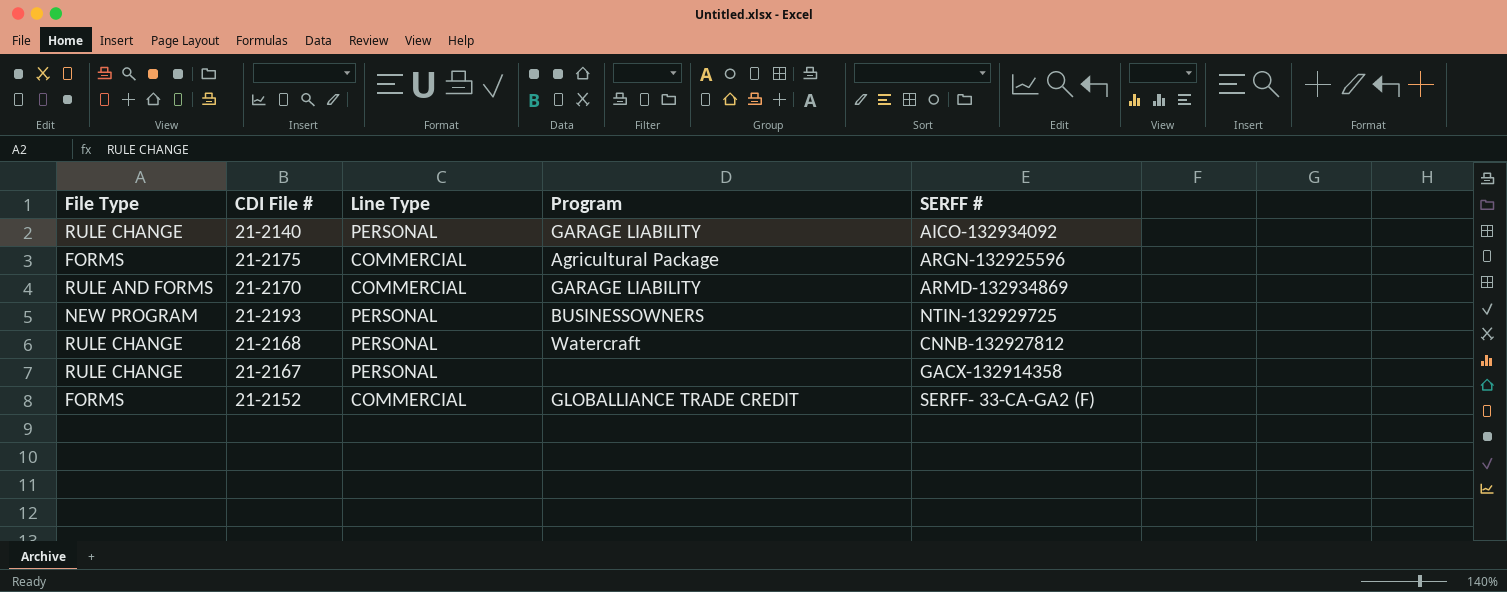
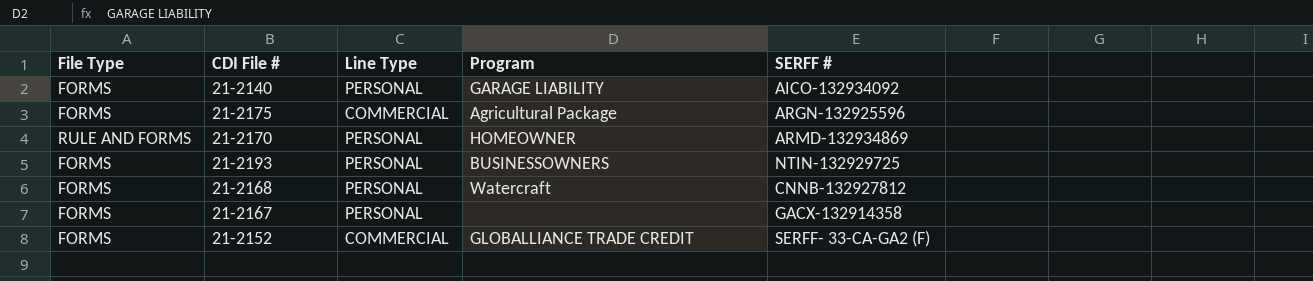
21-2140 | File Type: RULE CHANGE -> FORMS
21-2170 | Line Type: COMMERCIAL -> PERSONAL
21-2170 | Program: GARAGE LIABILITY -> HOMEOWNER
21-2193 | File Type: NEW PROGRAM -> FORMS
21-2168 | File Type: RULE CHANGE -> FORMS
21-2167 | File Type: RULE CHANGE -> FORMS

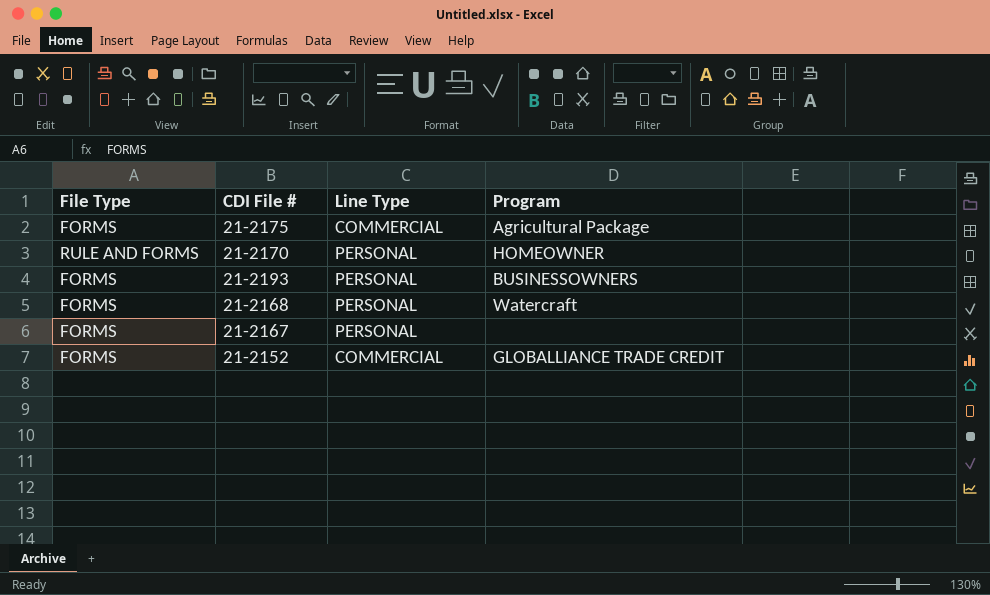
column SERFF # | position: 5 -> none
row 21-2140: FORMS | PERSONAL | GARAGE LIABILITY | AICO-132934092 -> none

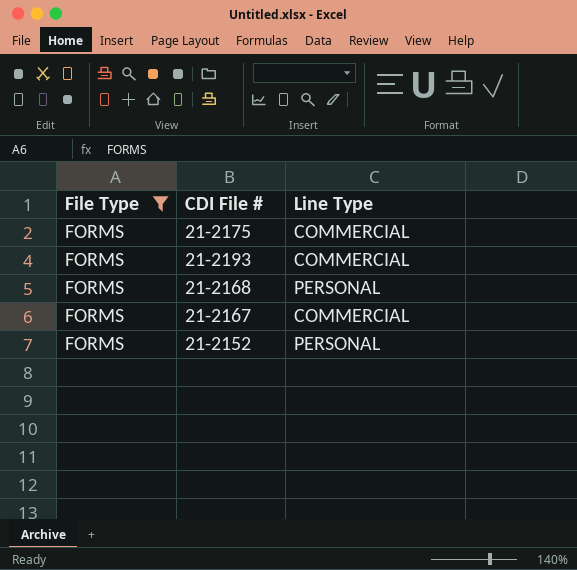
filter: none -> File Type = FORMS
column Program | position: 4 -> none
21-2193 | Line Type: PERSONAL -> COMMERCIAL
21-2167 | Line Type: PERSONAL -> COMMERCIAL
21-2152 | Line Type: COMMERCIAL -> PERSONAL

